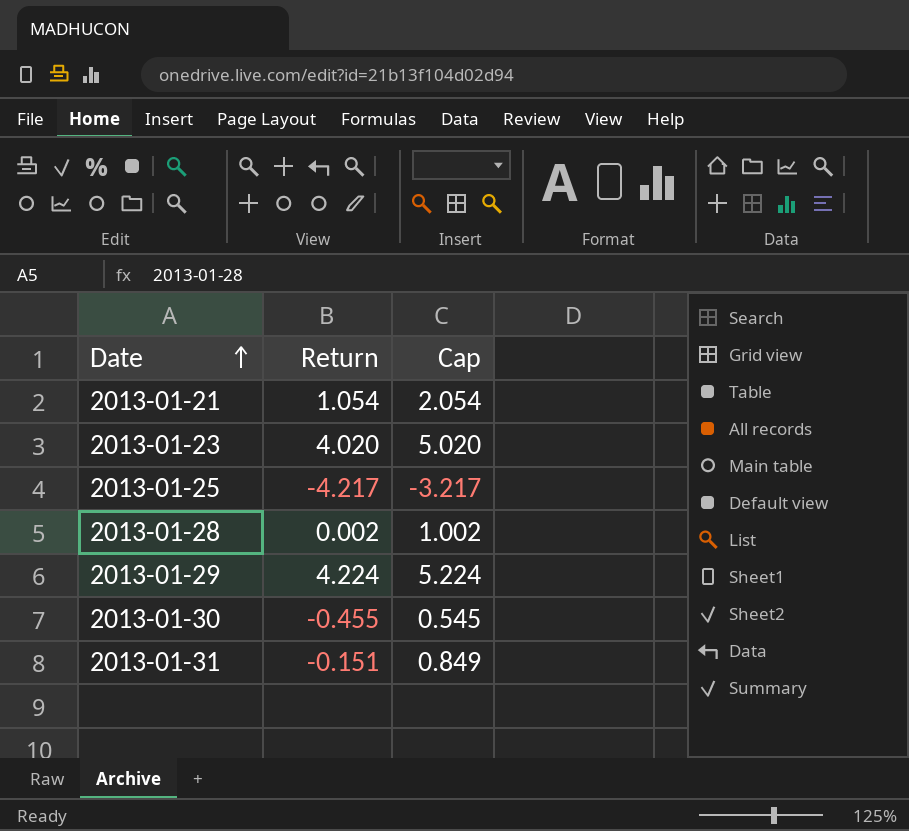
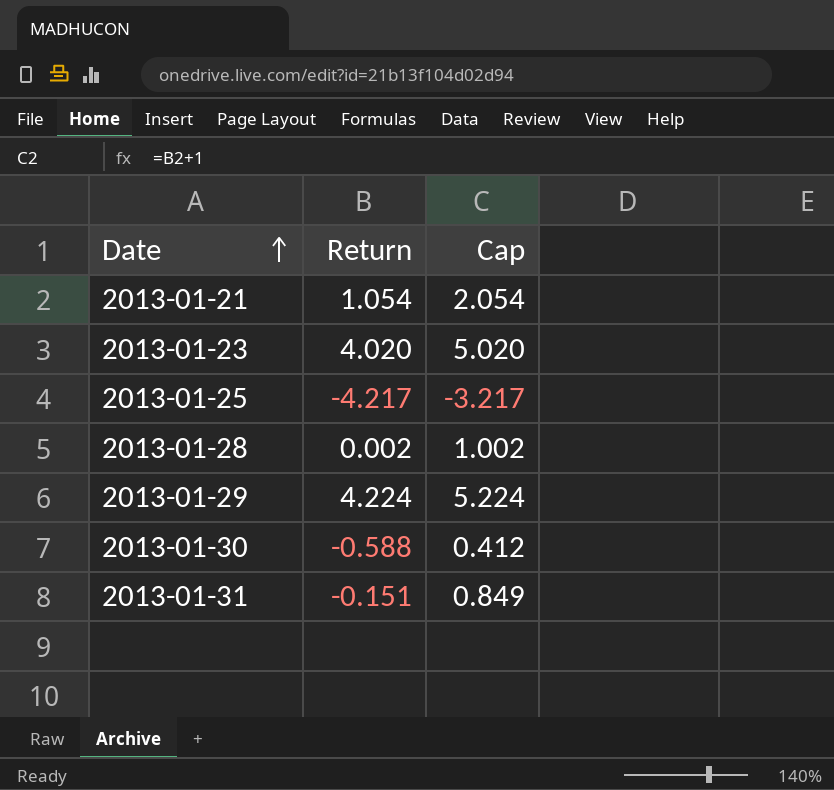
2013-01-30 | Return: -0.455 -> -0.588
2013-01-30 | Cap: 0.545 -> 0.412

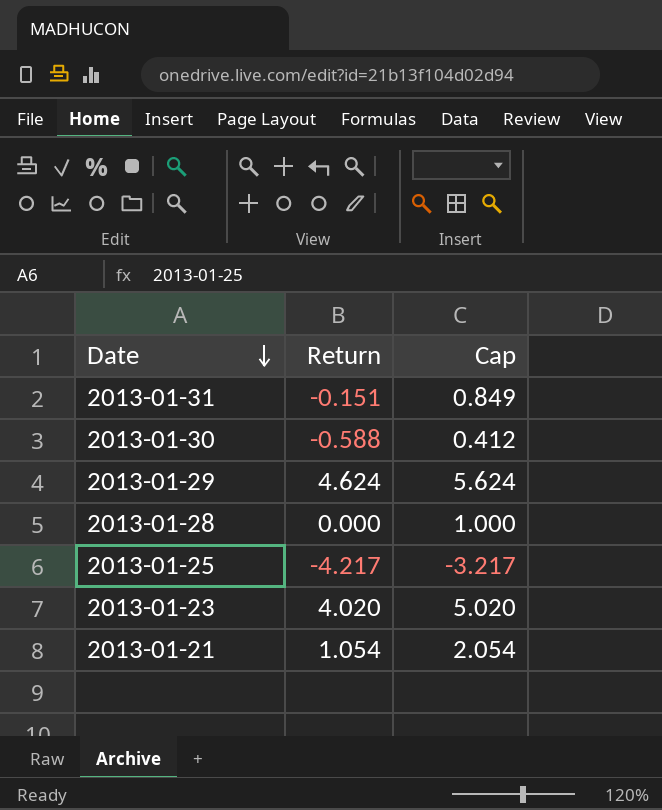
row order: Date ascending -> Date descending
2013-01-29 | Return: 4.224 -> 4.624
2013-01-29 | Cap: 5.224 -> 5.624
2013-01-28 | Return: 0.002 -> 0.000
2013-01-28 | Cap: 1.002 -> 1.000

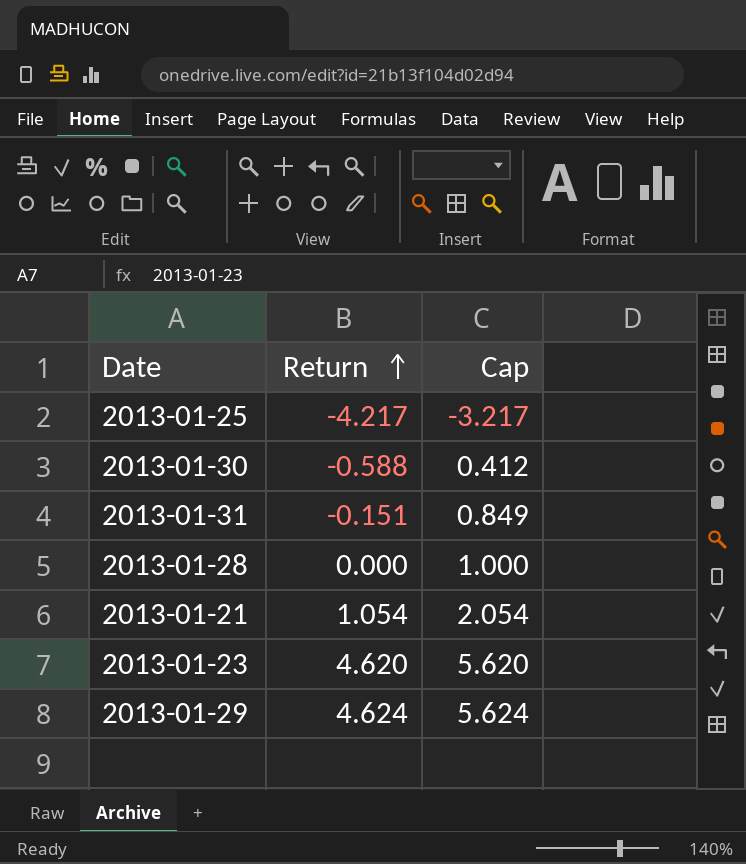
row order: Date descending -> Return ascending
2013-01-23 | Return: 4.020 -> 4.620
2013-01-23 | Cap: 5.020 -> 5.620

